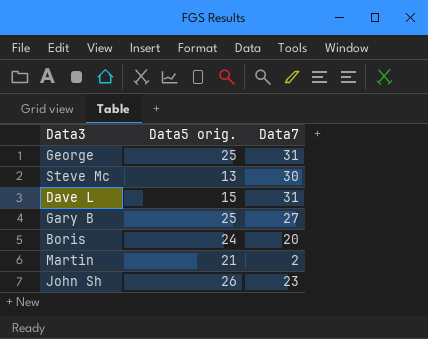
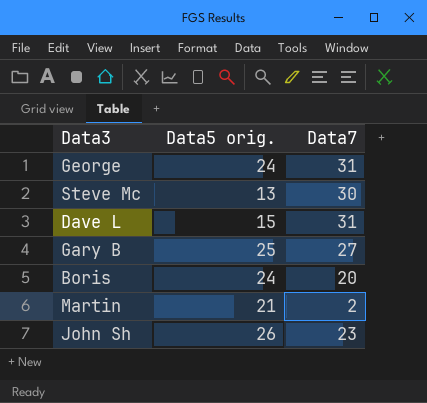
George | Data5 orig.: 25 -> 24

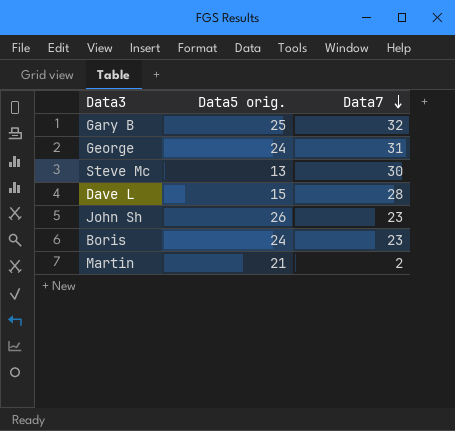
row order: none -> Data7 descending
Gary B | Data7: 27 -> 32
Dave L | Data7: 31 -> 28
Boris | Data7: 20 -> 23

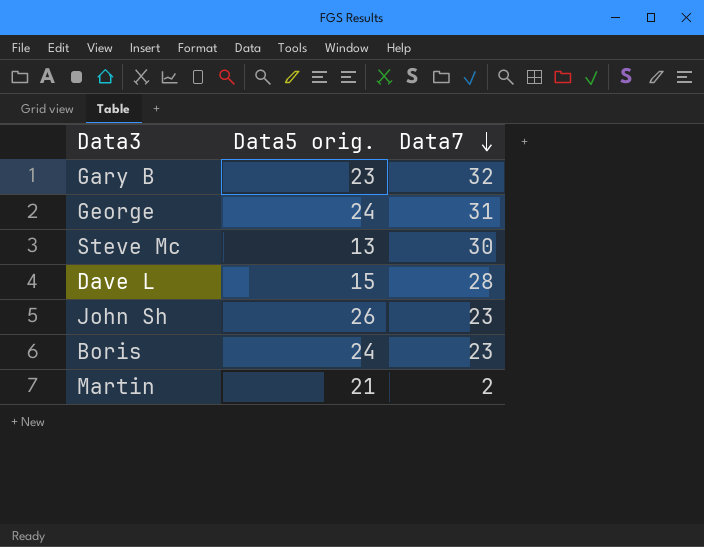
Gary B | Data5 orig.: 25 -> 23

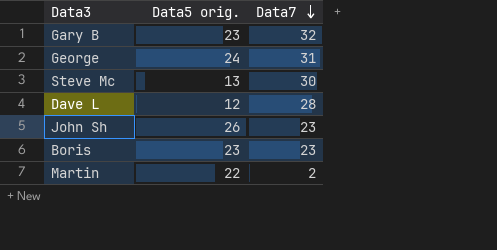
Dave L | Data5 orig.: 15 -> 12
Boris | Data5 orig.: 24 -> 23
Martin | Data5 orig.: 21 -> 22

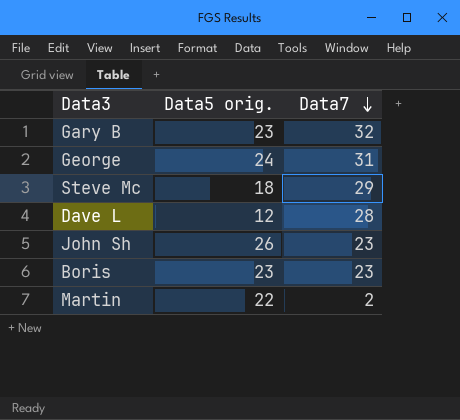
Steve Mc | Data5 orig.: 13 -> 18
Steve Mc | Data7: 30 -> 29

